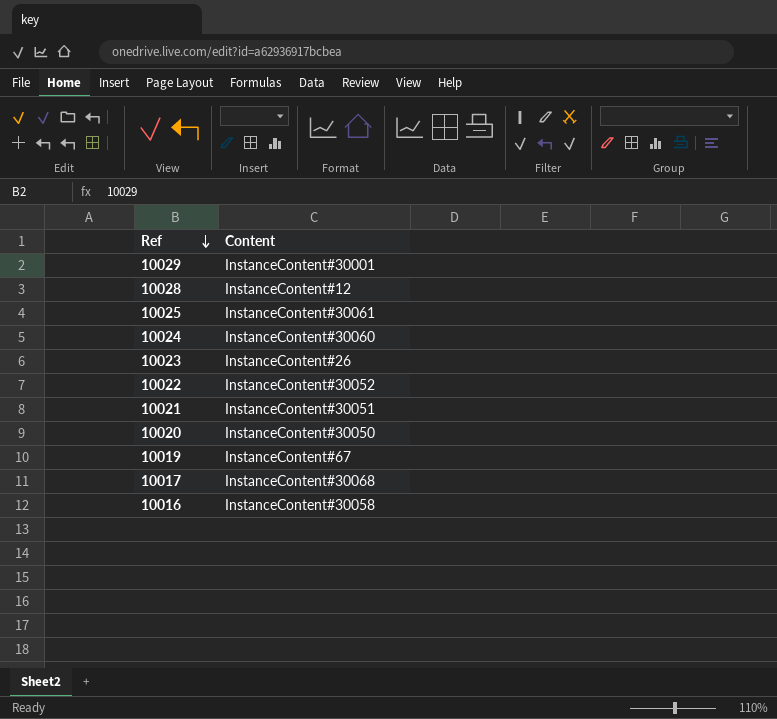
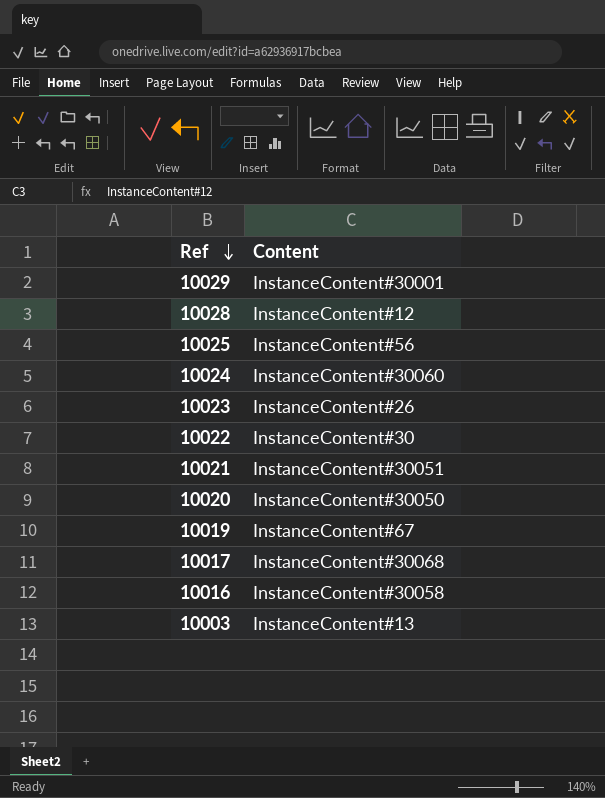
10025 | Content: InstanceContent#30061 -> InstanceContent#56
10022 | Content: InstanceContent#30052 -> InstanceContent#30
row 10003: none -> InstanceContent#13

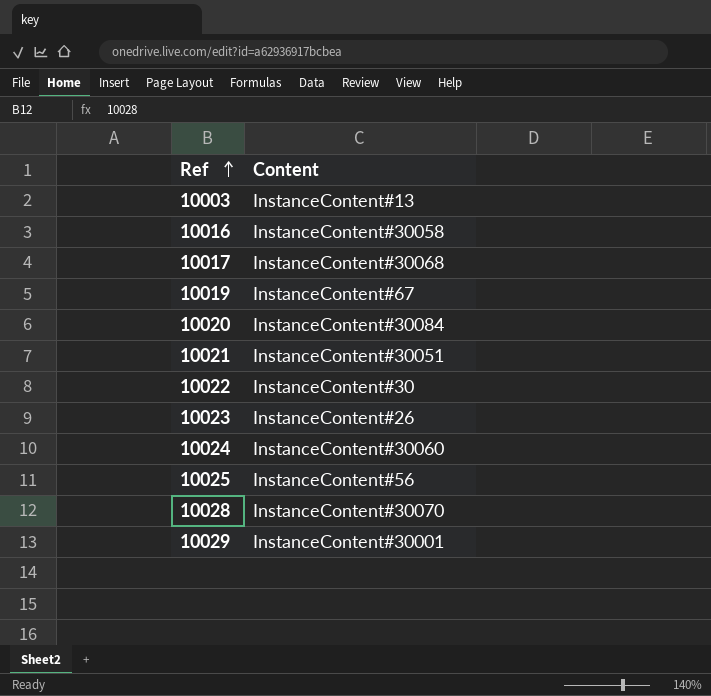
row order: Ref descending -> Ref ascending
10020 | Content: InstanceContent#30050 -> InstanceContent#30084
10028 | Content: InstanceContent#12 -> InstanceContent#30070

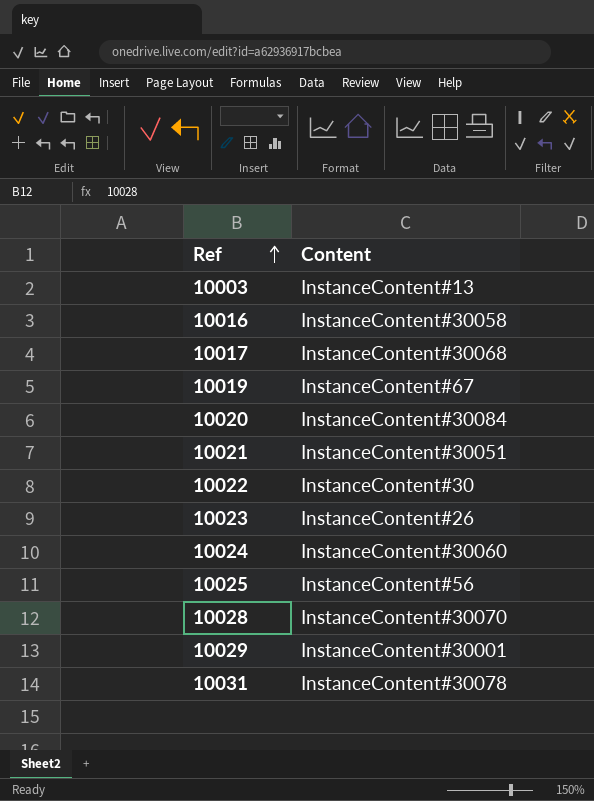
row 10031: none -> InstanceContent#30078

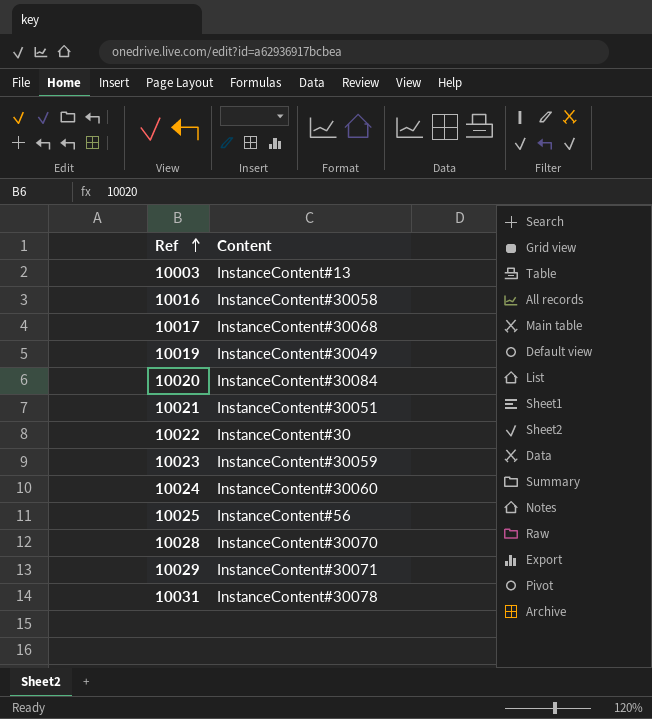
10019 | Content: InstanceContent#67 -> InstanceContent#30049
10023 | Content: InstanceContent#26 -> InstanceContent#30059
10029 | Content: InstanceContent#30001 -> InstanceContent#30071

